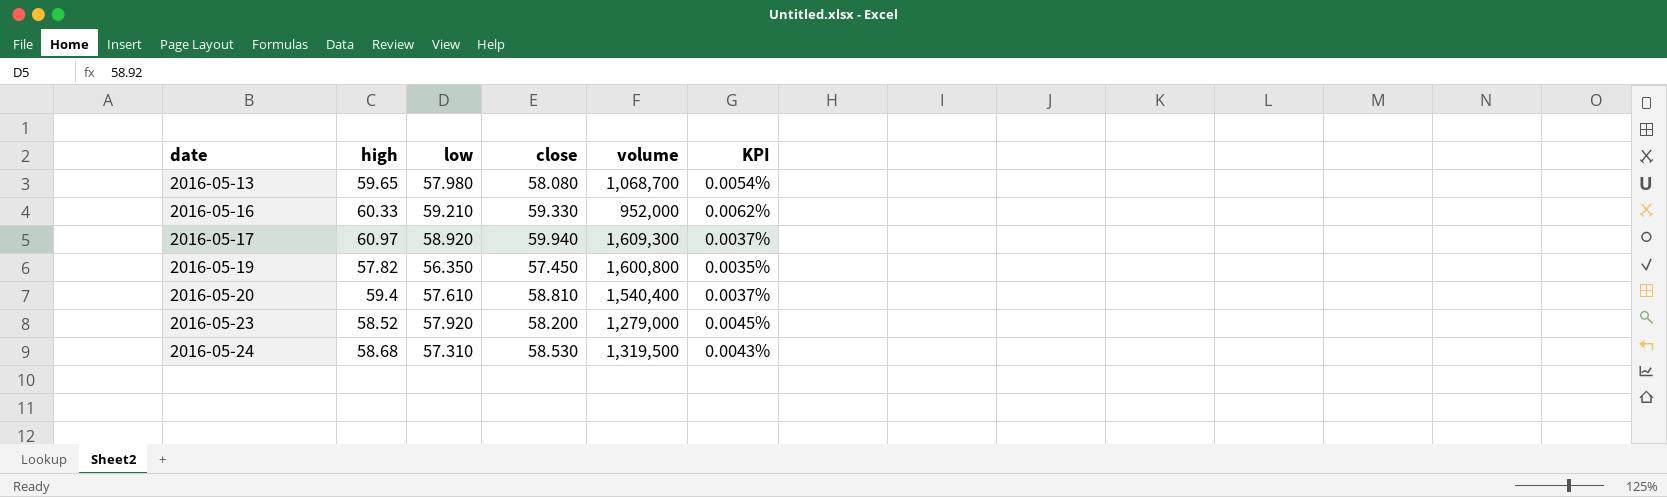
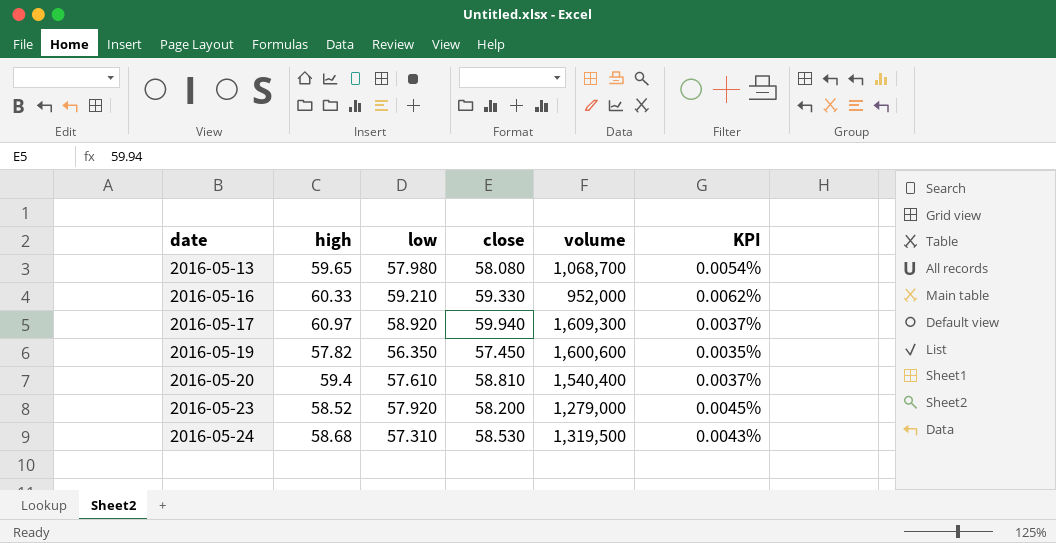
2016-05-19 | volume: 1,600,800 -> 1,600,600

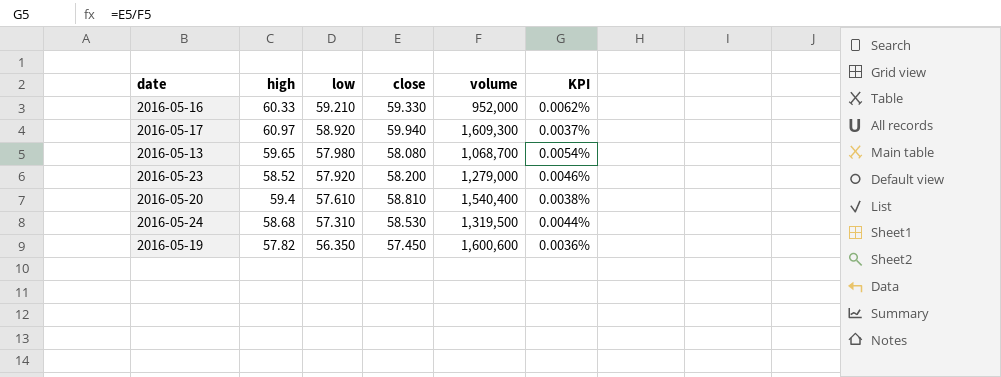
row order: date ascending -> low descending
column KPI | formula: [low] / [volume] -> [close] / [volume]

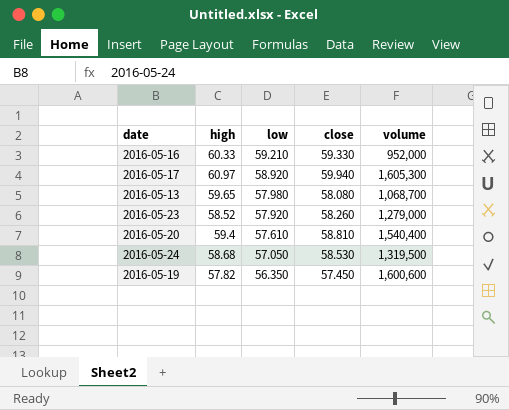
column KPI | formula: [close] / [volume] -> none
2016-05-17 | volume: 1,609,300 -> 1,605,300
2016-05-23 | close: 58.200 -> 58.260
2016-05-24 | low: 57.310 -> 57.050

